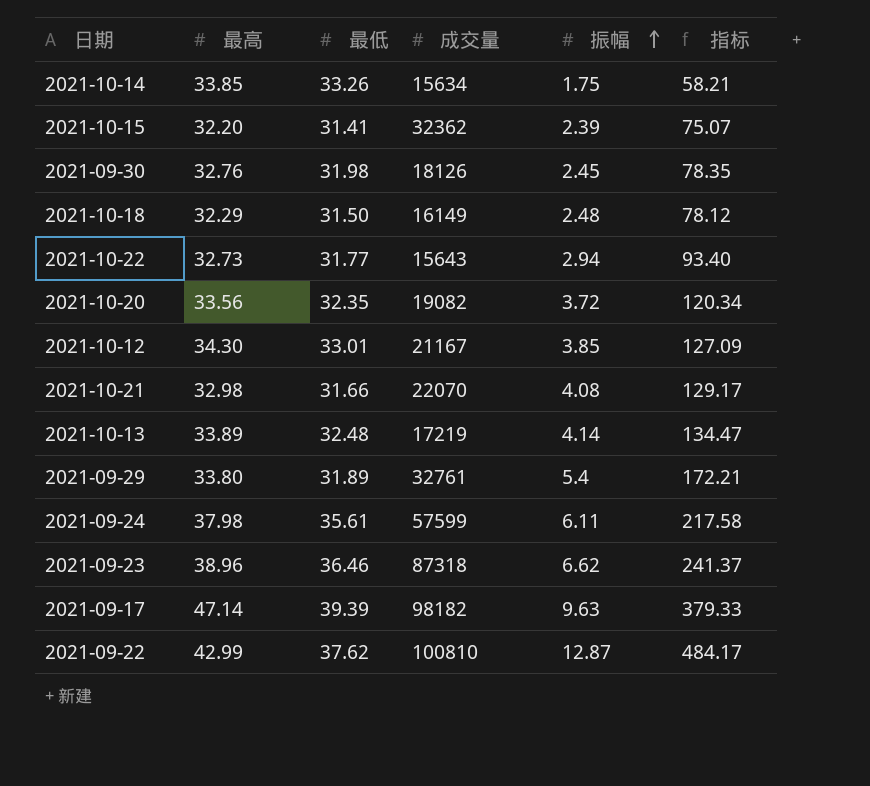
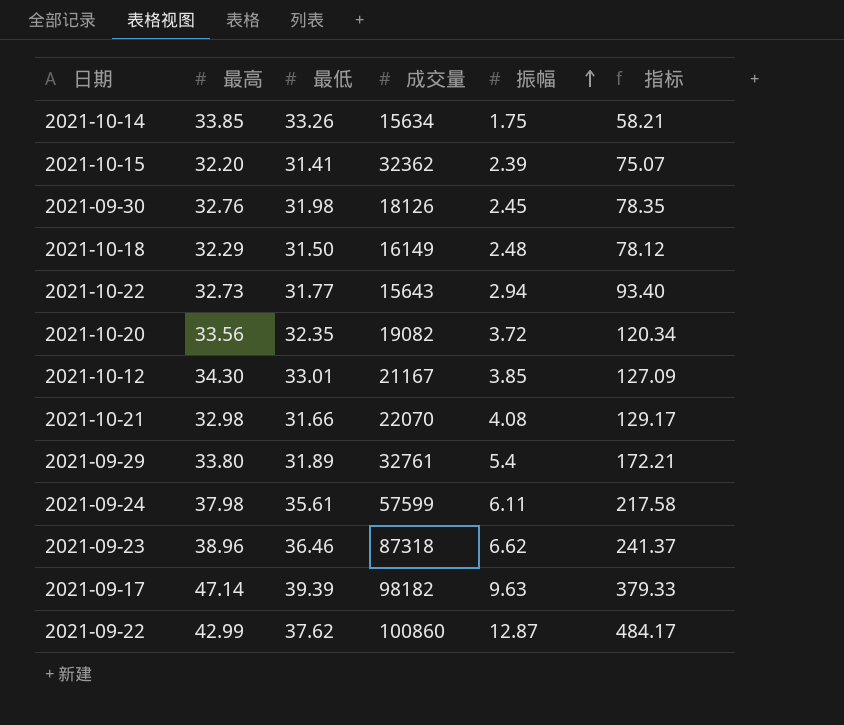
row 2021-10-13: 33.89 | 32.48 | 17219 | 4.14 | 134.47 -> none
2021-09-22 | 成交量: 100810 -> 100860

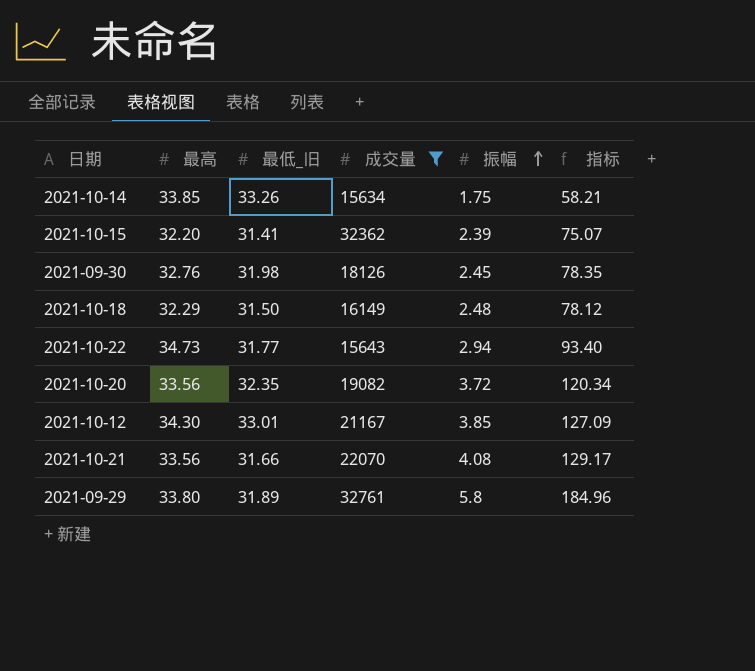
filter: none -> 成交量 <= 32761
column name: 最低 -> 最低_旧
2021-10-22 | 最高: 32.73 -> 34.73
2021-10-21 | 最高: 32.98 -> 33.56
2021-09-29 | 振幅: 5.4 -> 5.8
2021-09-29 | 指标: 172.21 -> 184.96

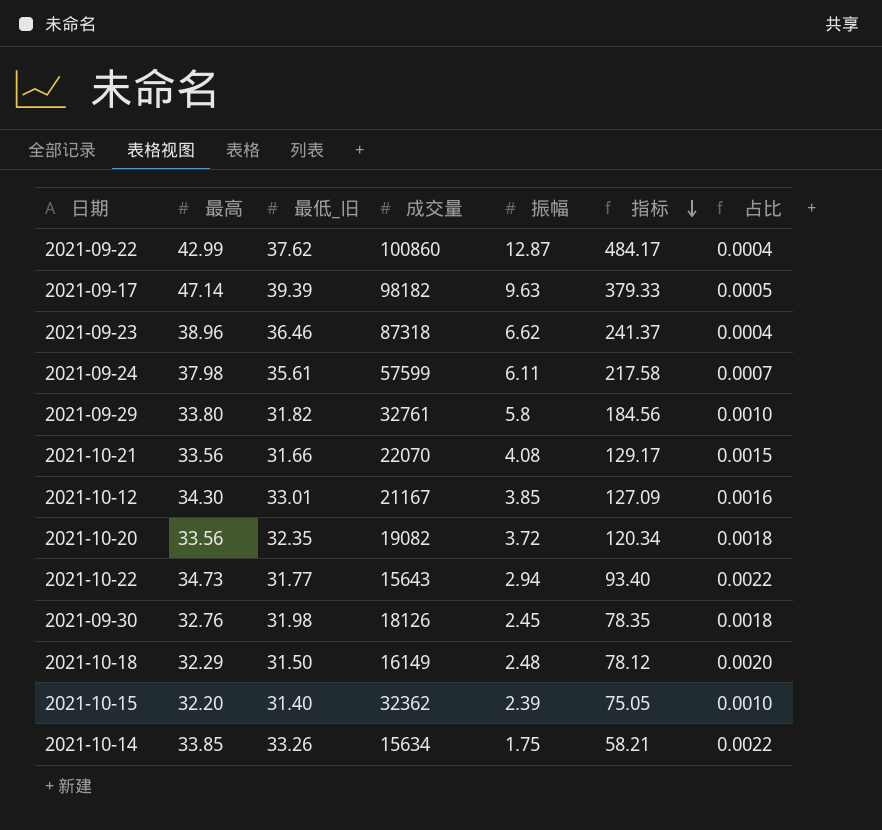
filter: 成交量 <= 32761 -> none
row order: 振幅 ascending -> 指标 descending
column 占比 | formula: none -> [最高] / [成交量]
2021-09-29 | 最低_旧: 31.89 -> 31.82
2021-09-29 | 指标: 184.96 -> 184.56
2021-10-15 | 最低_旧: 31.41 -> 31.40
2021-10-15 | 指标: 75.07 -> 75.05

